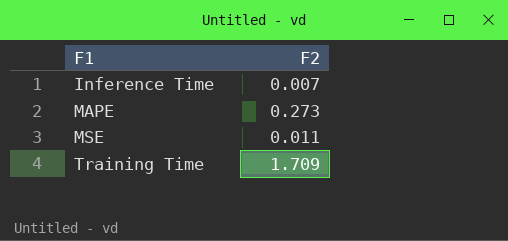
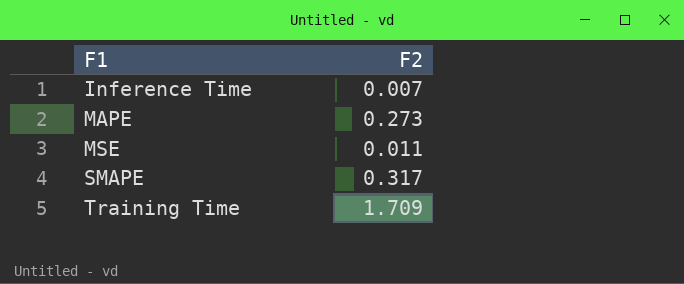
row SMAPE: none -> 0.317

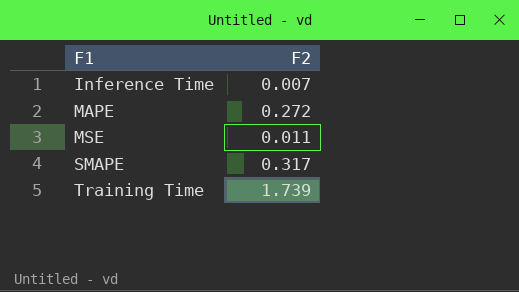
MAPE | F2: 0.273 -> 0.272
Training Time | F2: 1.709 -> 1.739

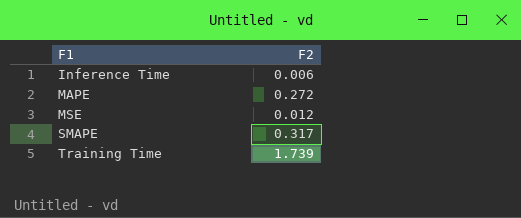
Inference Time | F2: 0.007 -> 0.006
MSE | F2: 0.011 -> 0.012

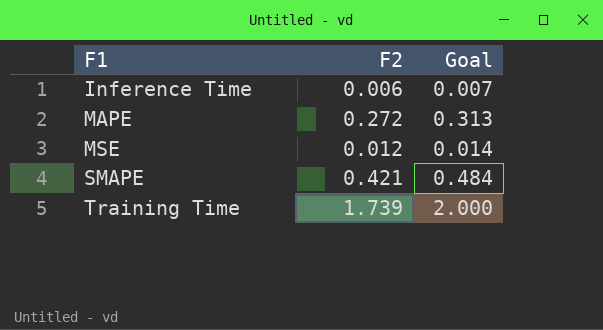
column Goal | formula: none -> [F2] * 1.15
SMAPE | F2: 0.317 -> 0.421

